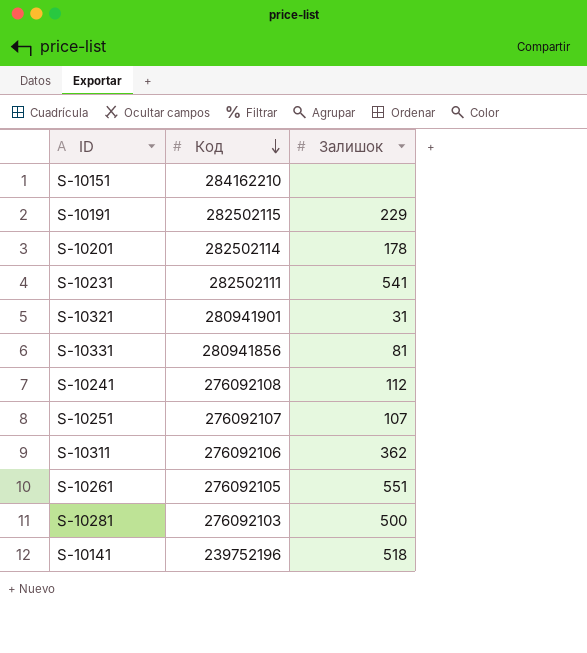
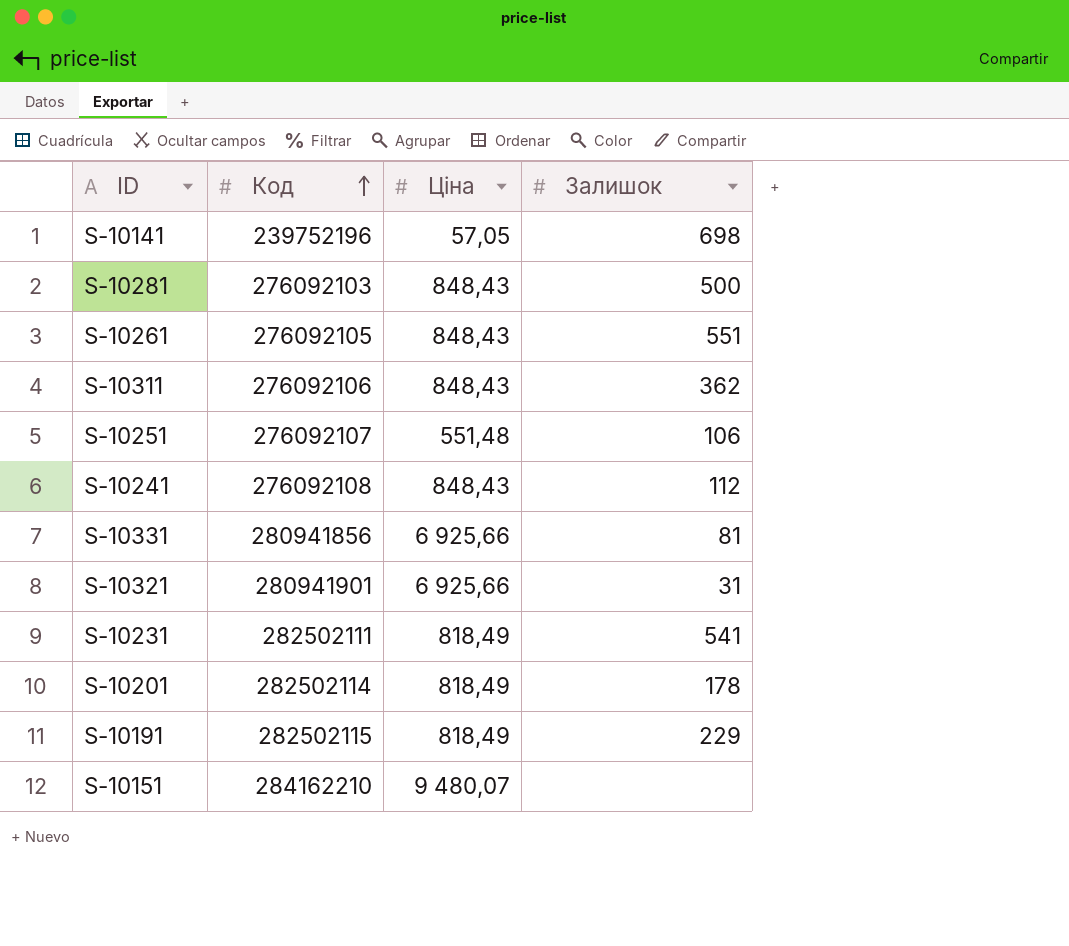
row order: Код descending -> Код ascending
column Ціна | position: none -> 3
S-10141 | Залишок: 518 -> 698
S-10251 | Залишок: 107 -> 106

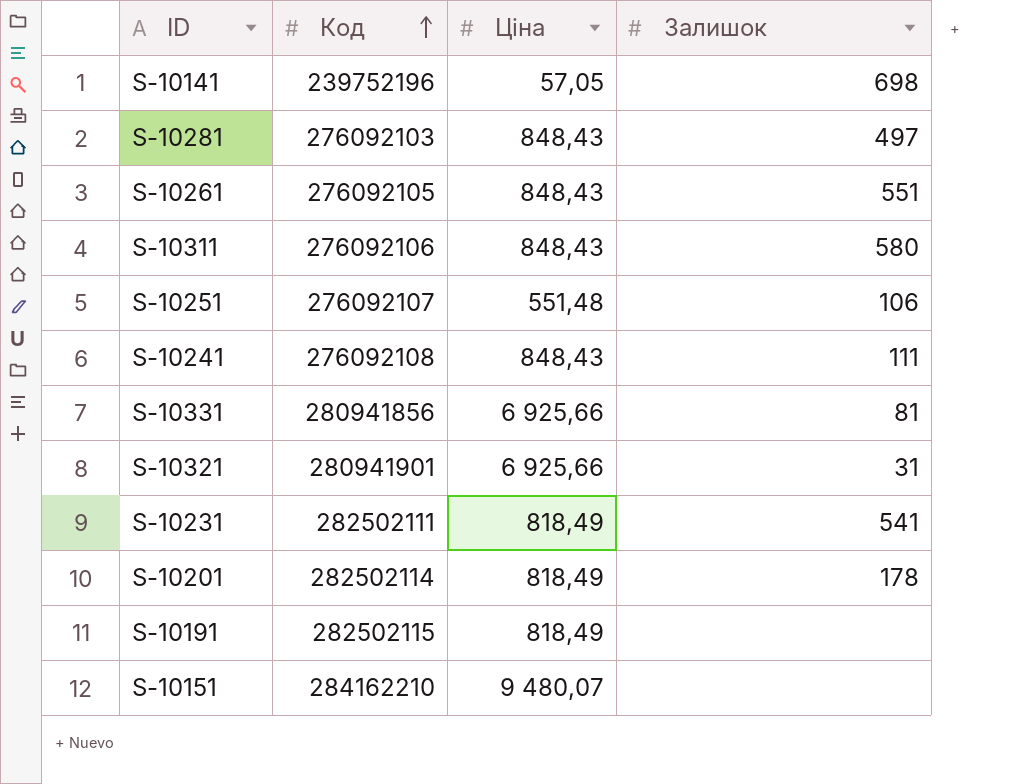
S-10281 | Залишок: 500 -> 497
S-10311 | Залишок: 362 -> 580
S-10241 | Залишок: 112 -> 111
S-10191 | Залишок: 229 -> none

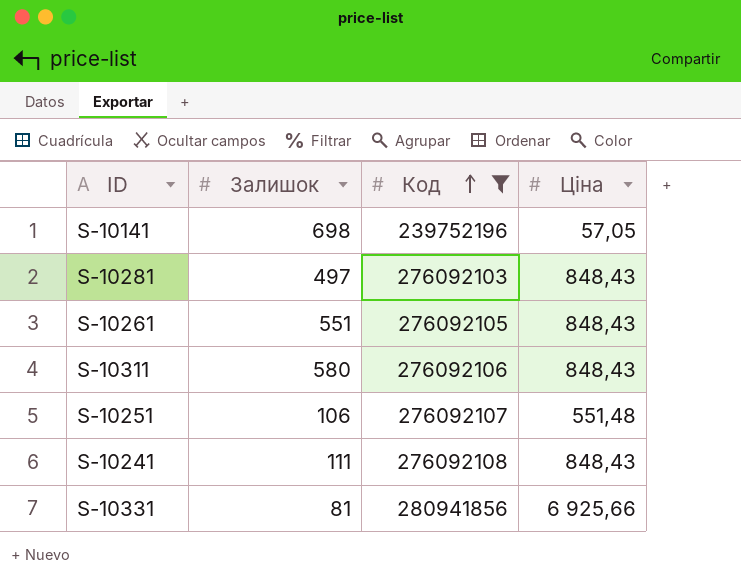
filter: none -> Код <= 280941856
column Залишок | position: 4 -> 2

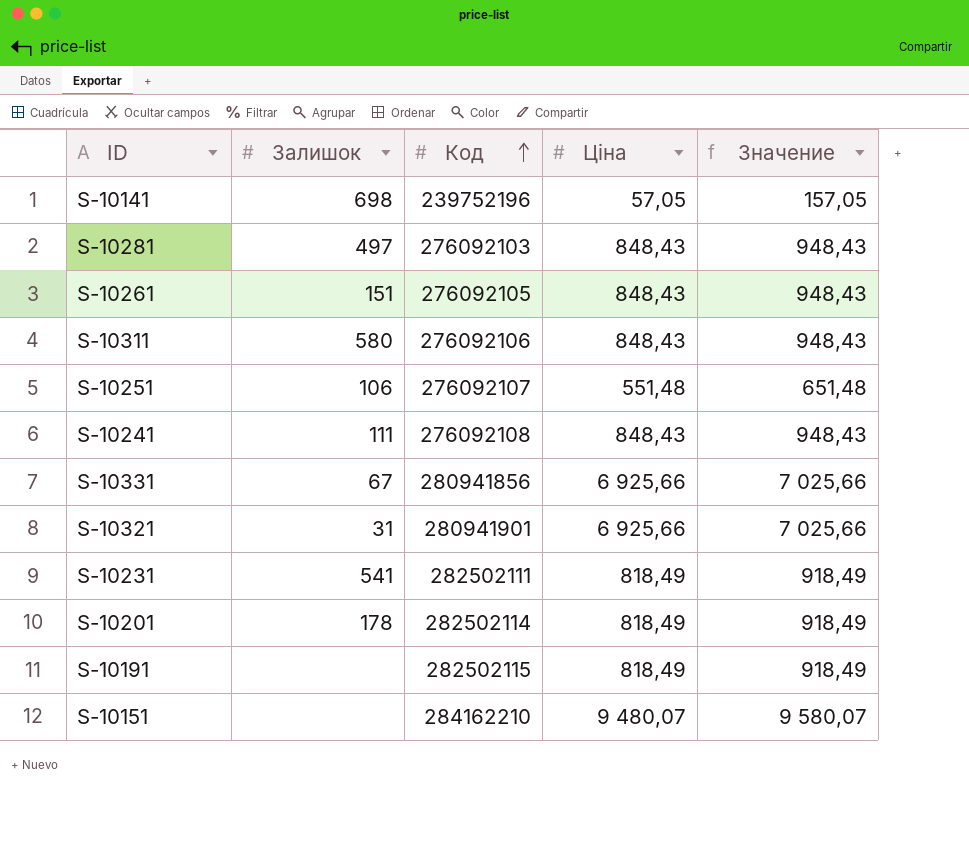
filter: Код <= 280941856 -> none
column Значение | formula: none -> [Ціна] + 100
S-10261 | Залишок: 551 -> 151
S-10331 | Залишок: 81 -> 67

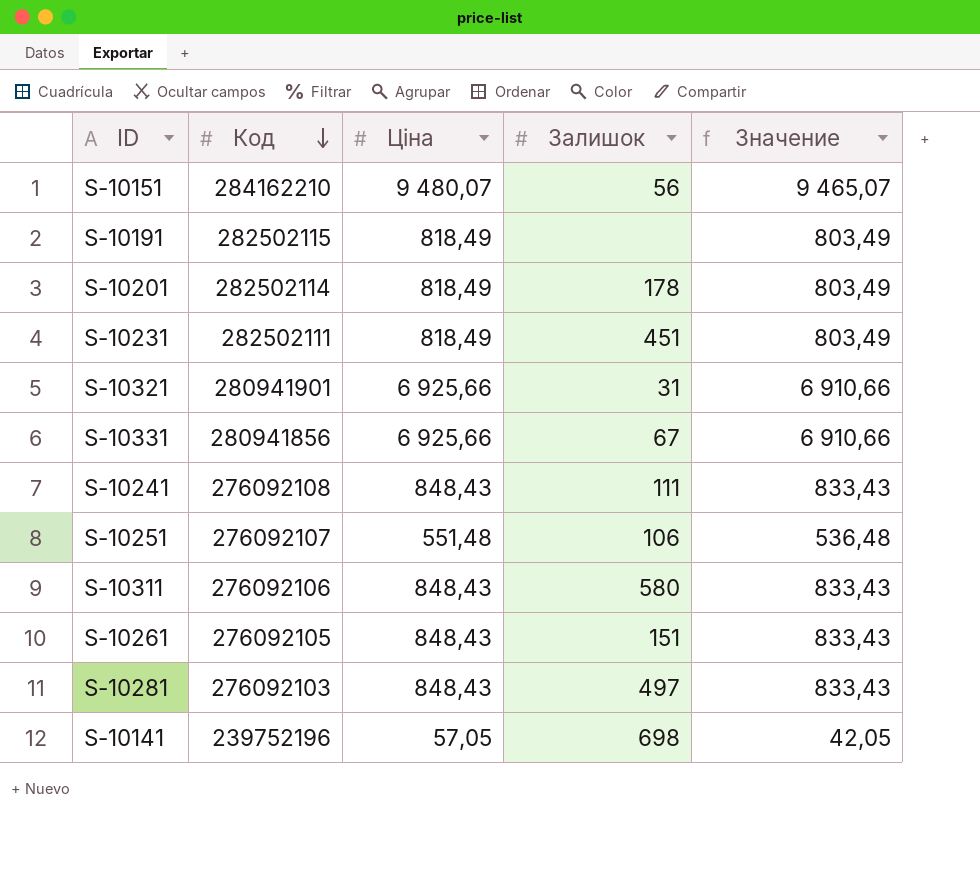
row order: Код ascending -> Код descending
column Залишок | position: 2 -> 4
column Значение | formula: [Ціна] + 100 -> [Ціна] - 15
S-10151 | Залишок: none -> 56
S-10231 | Залишок: 541 -> 451

